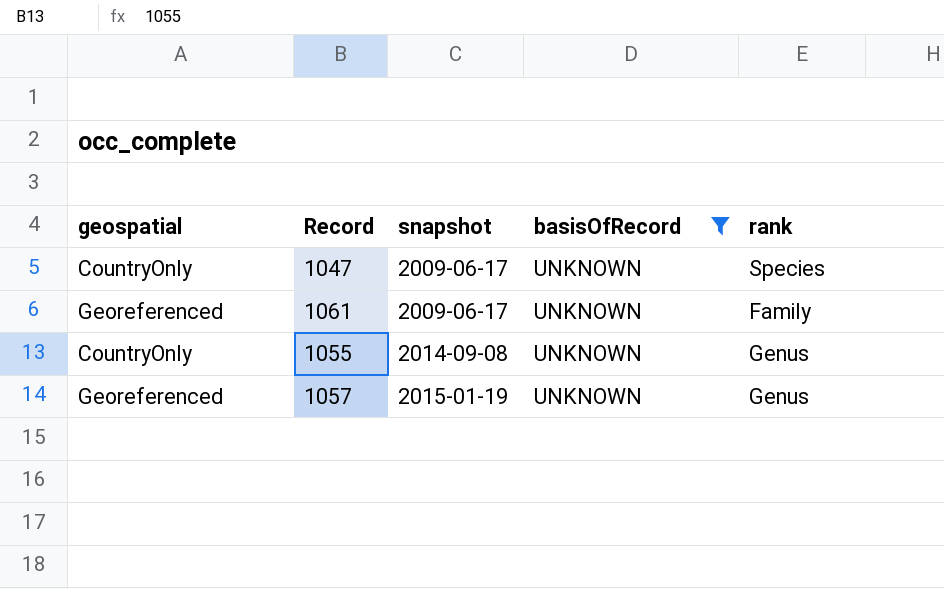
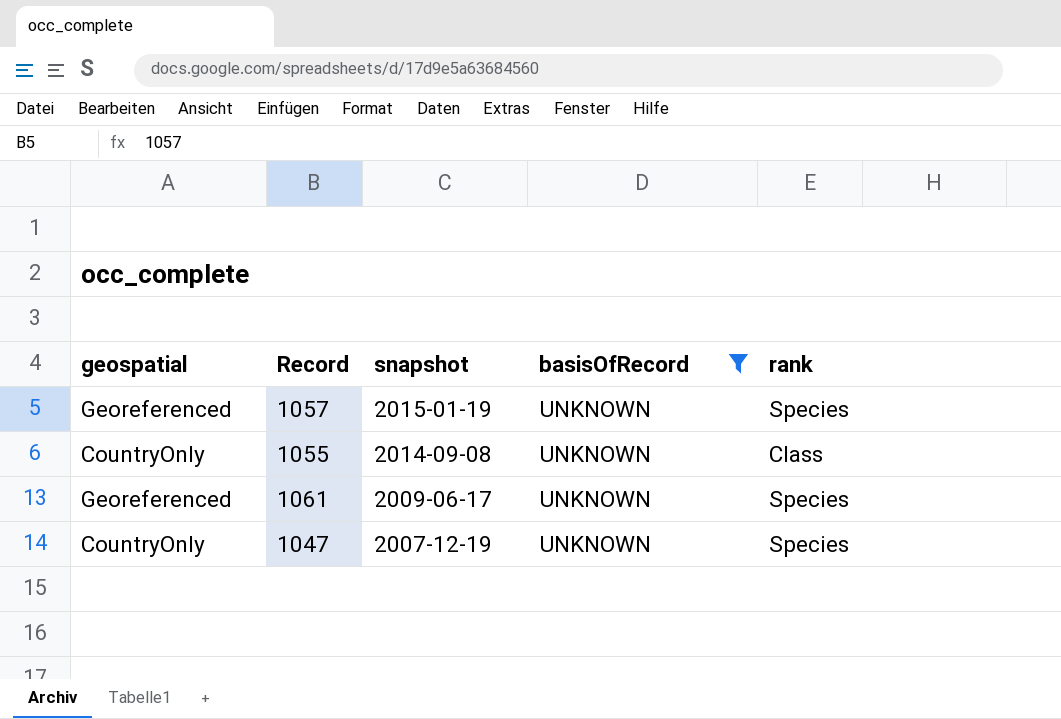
row order: snapshot ascending -> snapshot descending
1057 | rank: Genus -> Species
1055 | rank: Genus -> Class
1061 | rank: Family -> Species
1047 | snapshot: 2009-06-17 -> 2007-12-19

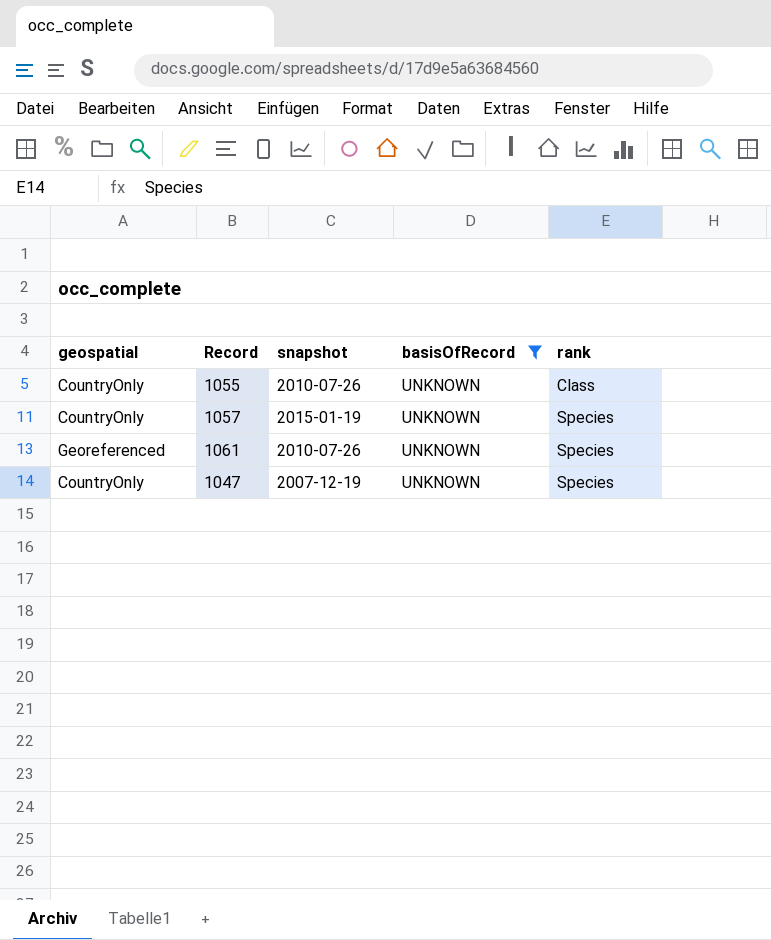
row order: snapshot descending -> rank ascending
1055 | snapshot: 2014-09-08 -> 2010-07-26
1057 | geospatial: Georeferenced -> CountryOnly
1061 | snapshot: 2009-06-17 -> 2010-07-26

